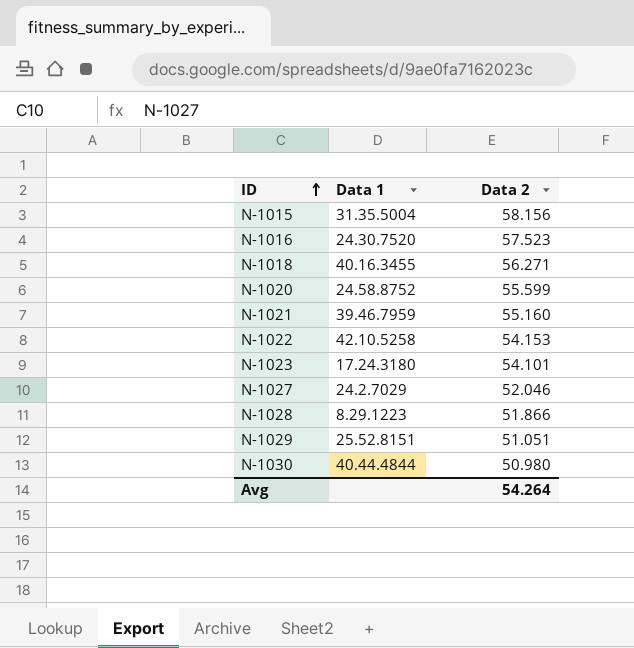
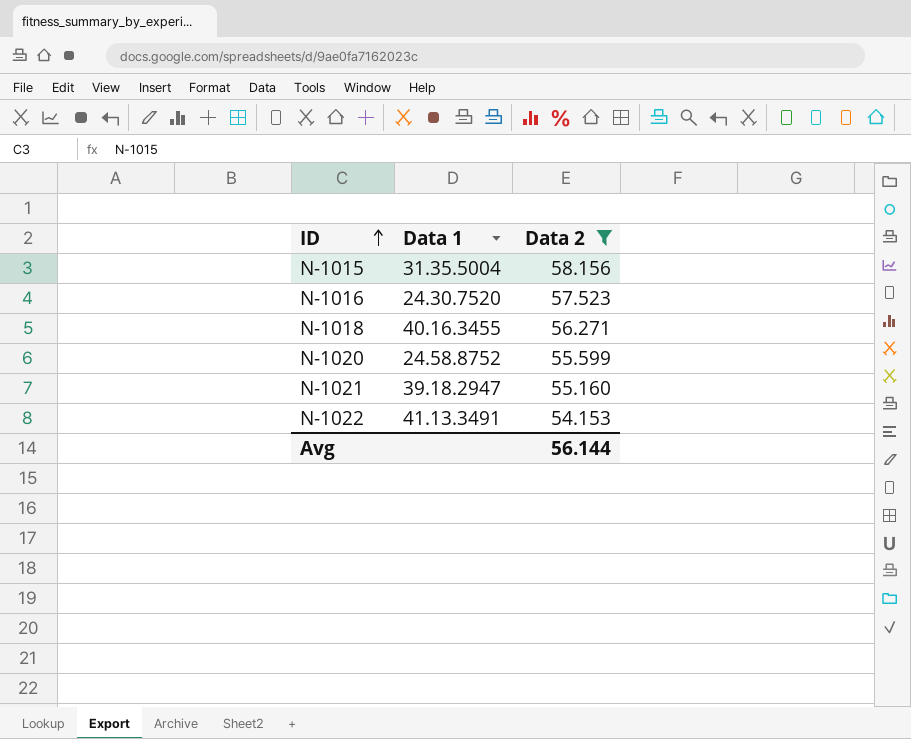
filter: none -> Data 2 >= 54.153
N-1021 | Data 1: 39.46.7959 -> 39.18.2947
N-1022 | Data 1: 42.10.5258 -> 41.13.3491
Avg | Data 2: 54.264 -> 56.144

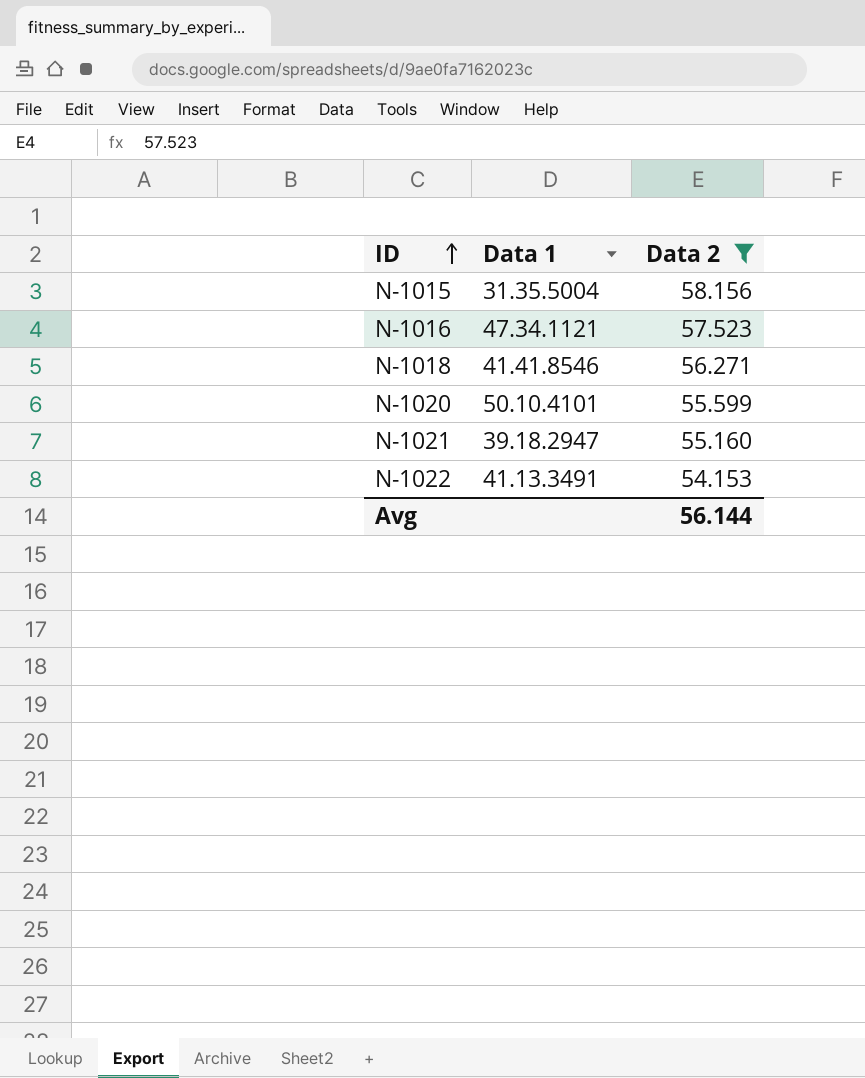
N-1016 | Data 1: 24.30.7520 -> 47.34.1121
N-1018 | Data 1: 40.16.3455 -> 41.41.8546
N-1020 | Data 1: 24.58.8752 -> 50.10.4101

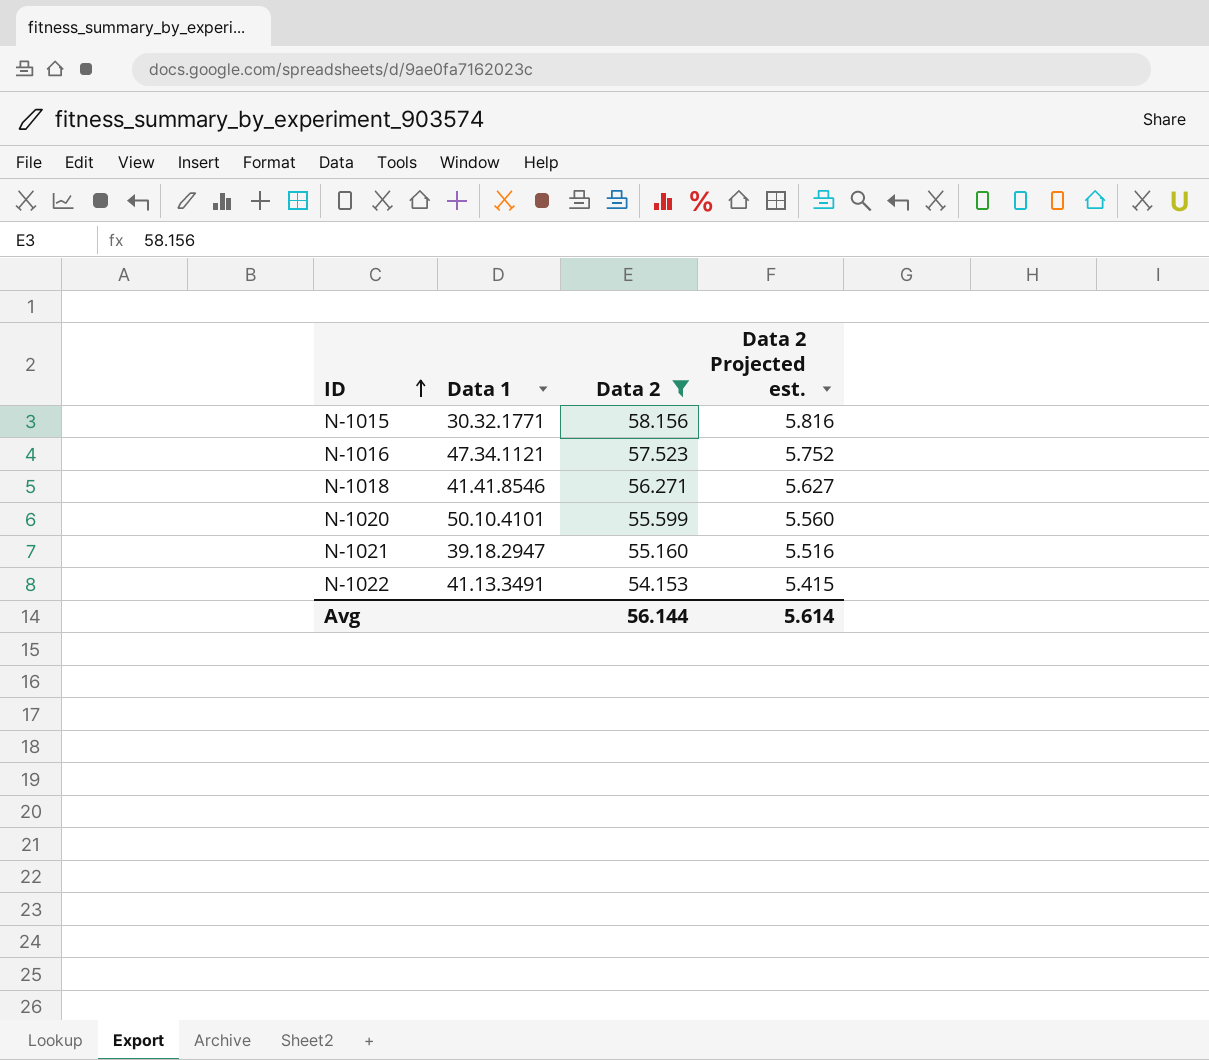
column Data 2 Projected est. | formula: none -> [Data 2] * 0.1
N-1015 | Data 1: 31.35.5004 -> 30.32.1771

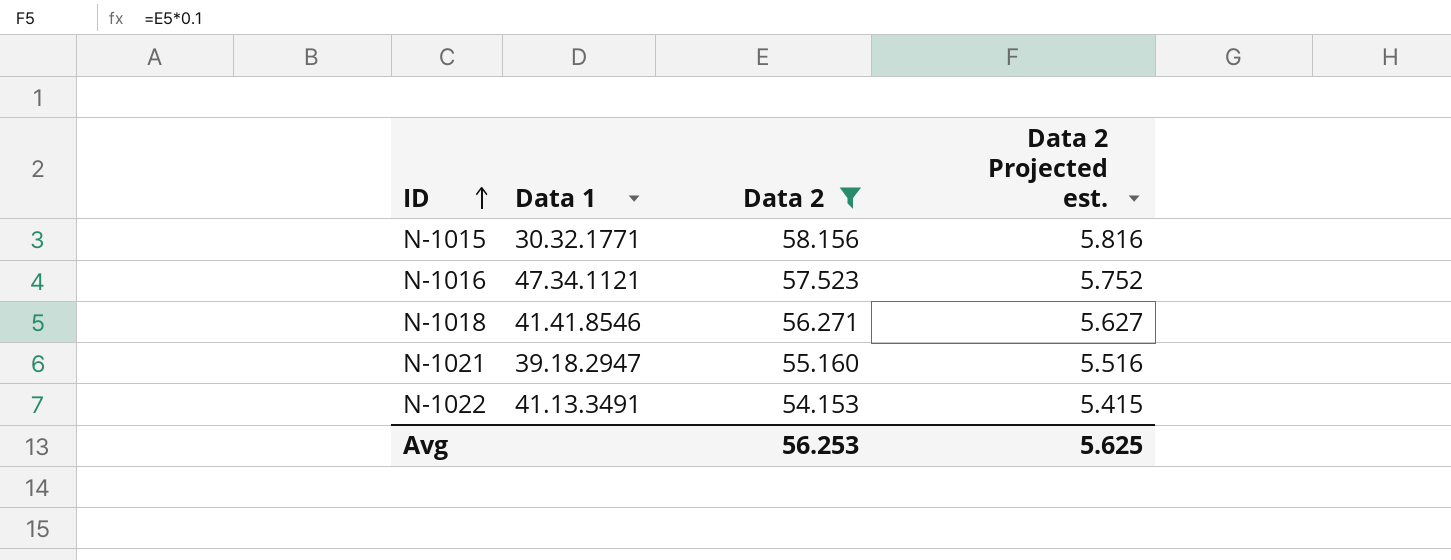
row N-1020: 50.10.4101 | 55.599 | 5.560 -> none
Avg | Data 2: 56.144 -> 56.253
Avg | Data 2 Projected est.: 5.614 -> 5.625

